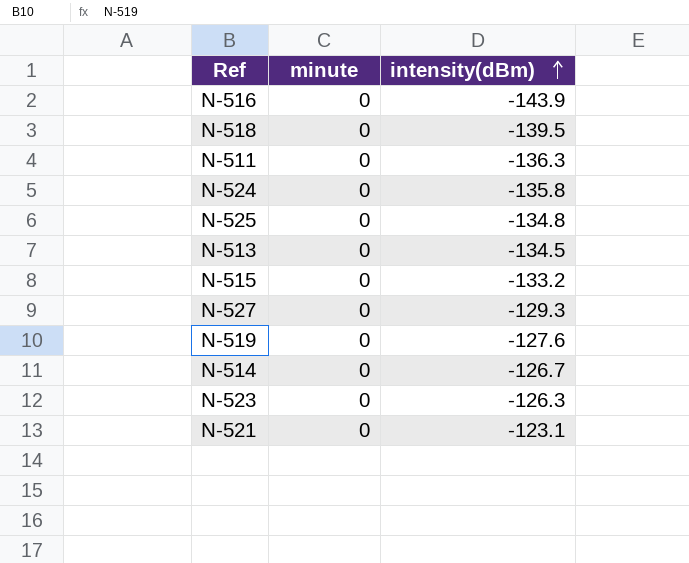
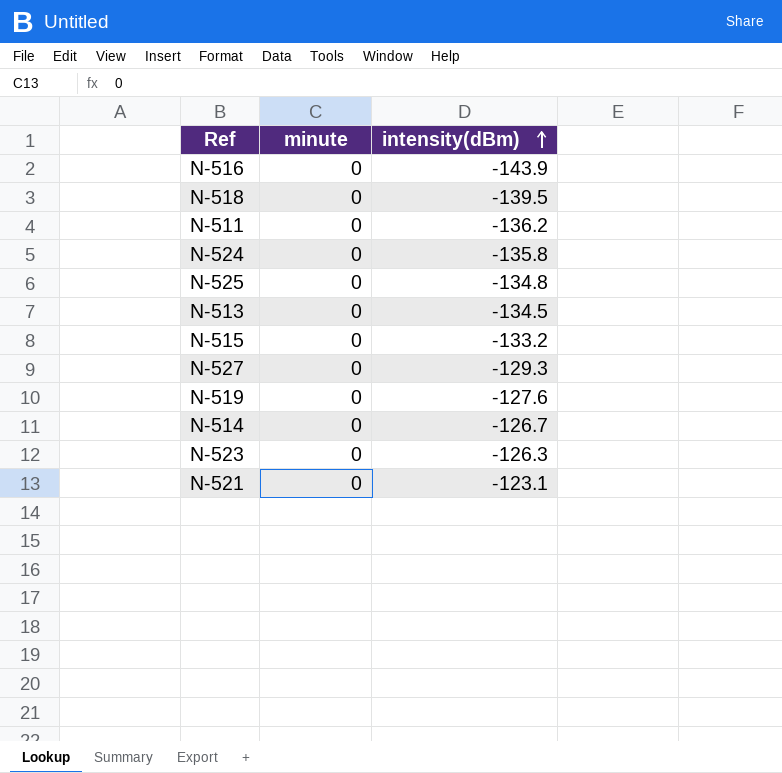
N-511 | intensity(dBm): -136.3 -> -136.2

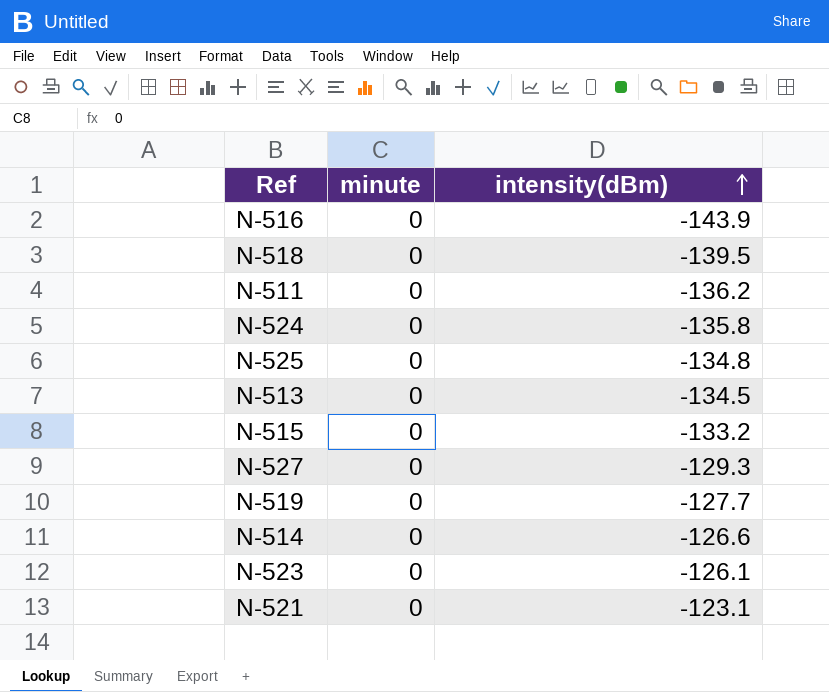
N-519 | intensity(dBm): -127.6 -> -127.7
N-514 | intensity(dBm): -126.7 -> -126.6
N-523 | intensity(dBm): -126.3 -> -126.1

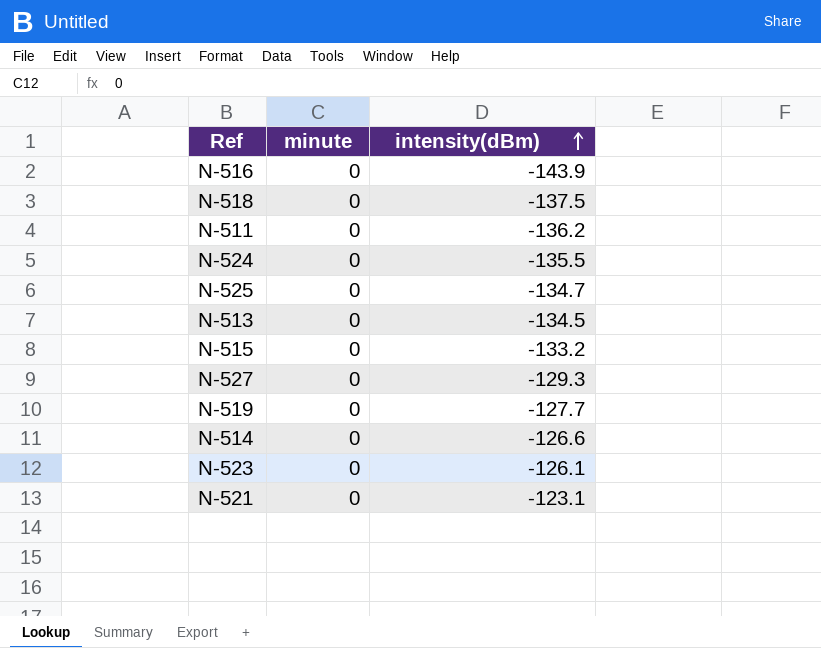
N-518 | intensity(dBm): -139.5 -> -137.5
N-524 | intensity(dBm): -135.8 -> -135.5
N-525 | intensity(dBm): -134.8 -> -134.7

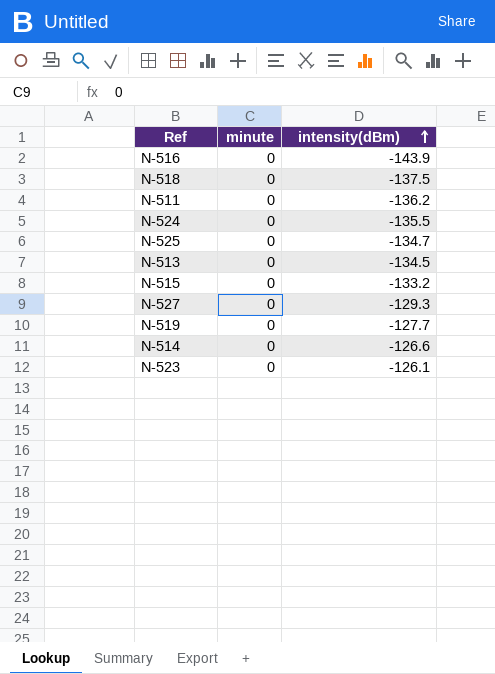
row N-521: 0 | -123.1 -> none

